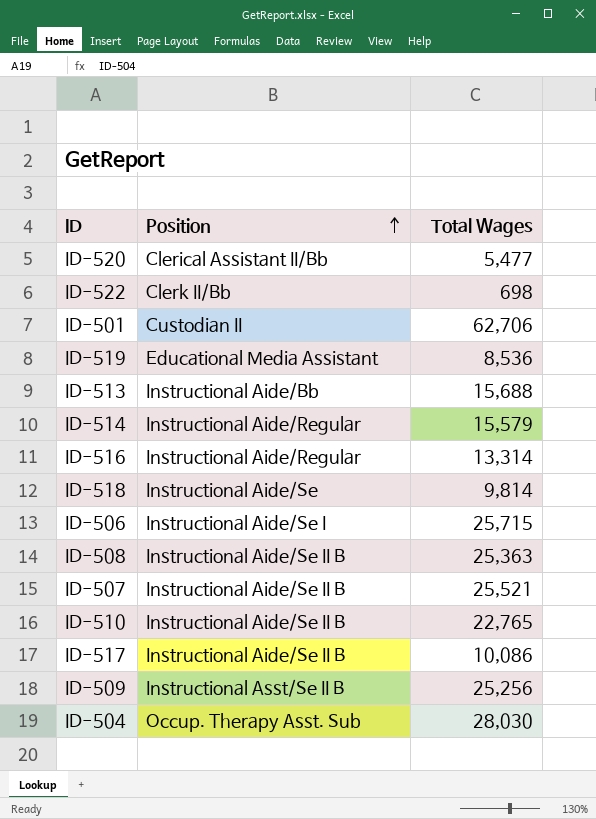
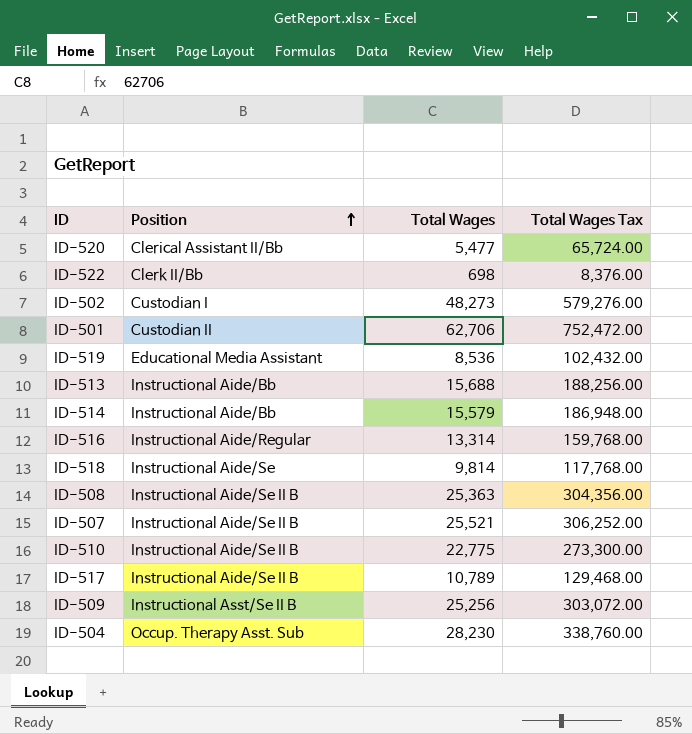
column Total Wages Tax | formula: none -> [Total Wages] * 12
row ID-506: Instructional Aide/Se I | 25,715 -> none
row ID-502: none -> Custodian I | 48,273 | 579,276.00
ID-514 | Position: Instructional Aide/Regular -> Instructional Aide/Bb
ID-510 | Total Wages: 22,765 -> 22,775
ID-517 | Total Wages: 10,086 -> 10,789
ID-504 | Total Wages: 28,030 -> 28,230

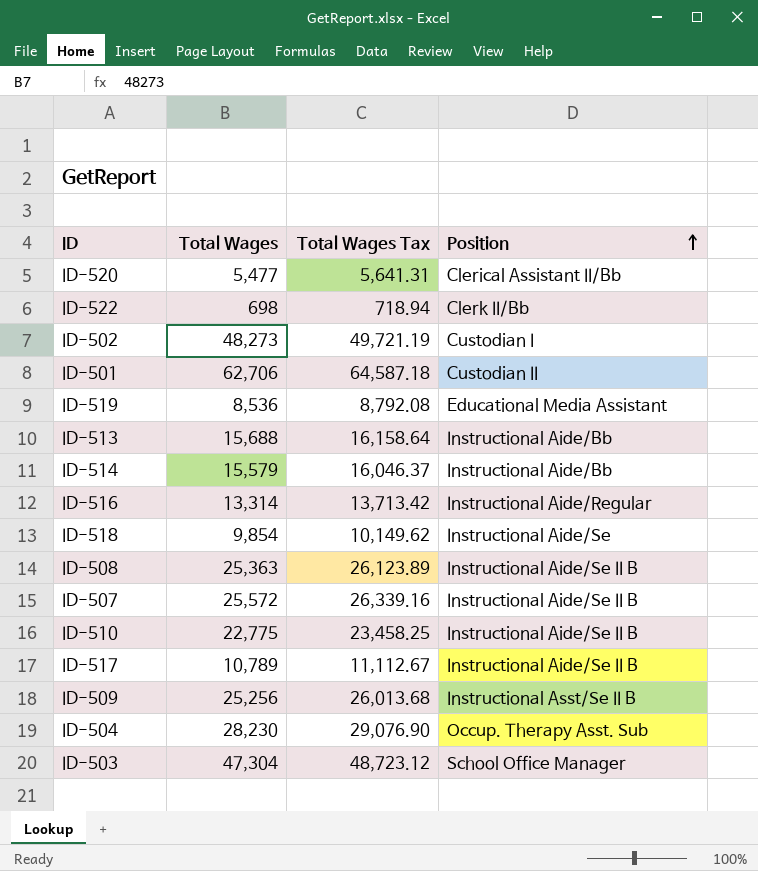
column Total Wages Tax | formula: [Total Wages] * 12 -> [Total Wages] * 1.03
column Position | position: 2 -> 4
ID-518 | Total Wages: 9,814 -> 9,854
ID-507 | Total Wages: 25,521 -> 25,572
row ID-503: none -> 47,304 | 48,723.12 | School Office Manager

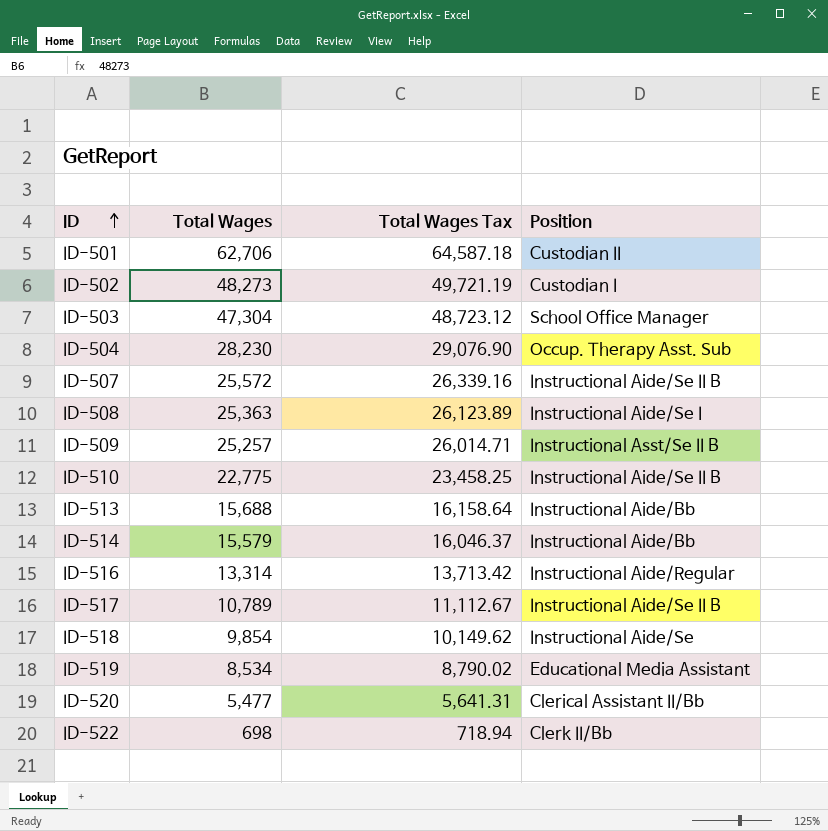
row order: Position ascending -> ID ascending
ID-508 | Position: Instructional Aide/Se II B -> Instructional Aide/Se I
ID-509 | Total Wages: 25,256 -> 25,257
ID-509 | Total Wages Tax: 26,013.68 -> 26,014.71
ID-519 | Total Wages: 8,536 -> 8,534
ID-519 | Total Wages Tax: 8,792.08 -> 8,790.02

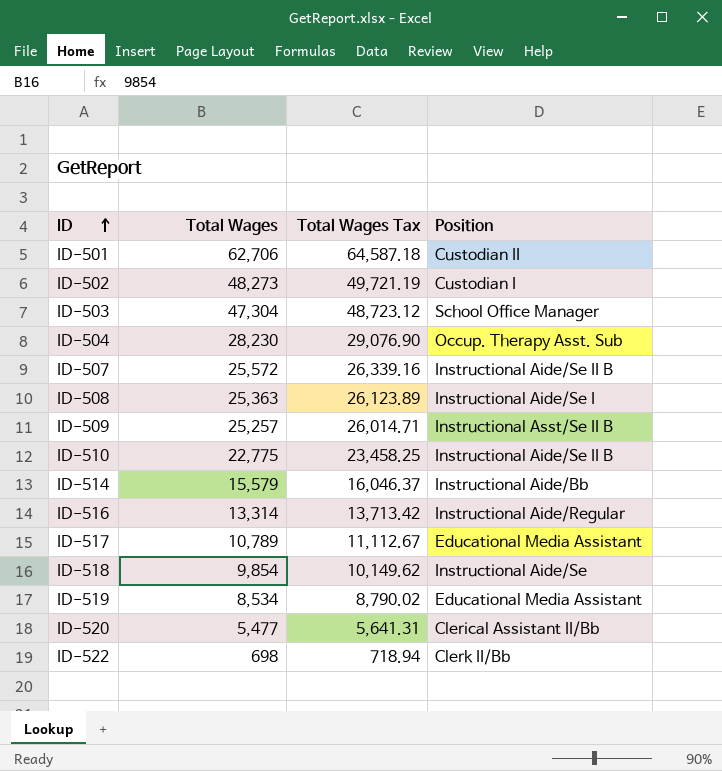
row ID-513: 15,688 | 16,158.64 | Instructional Aide/Bb -> none
ID-517 | Position: Instructional Aide/Se II B -> Educational Media Assistant

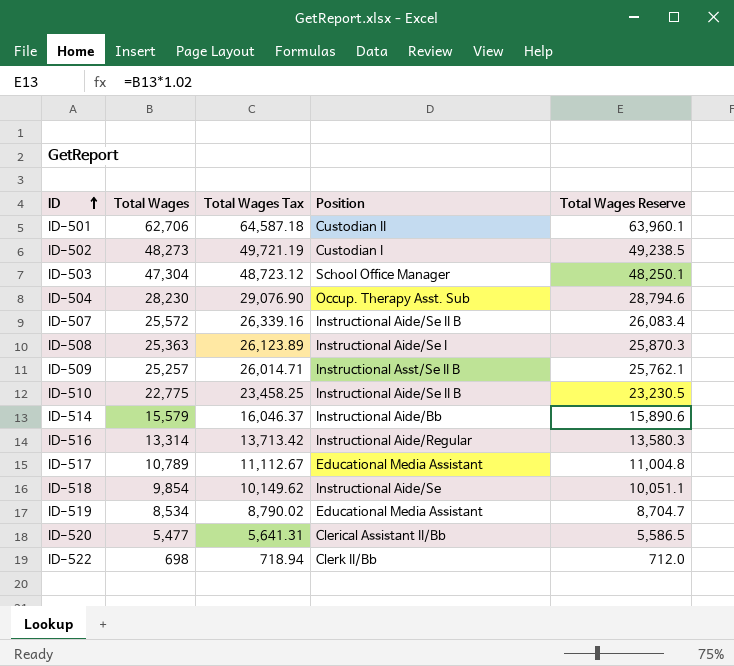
column Total Wages Reserve | formula: none -> [Total Wages] * 1.02

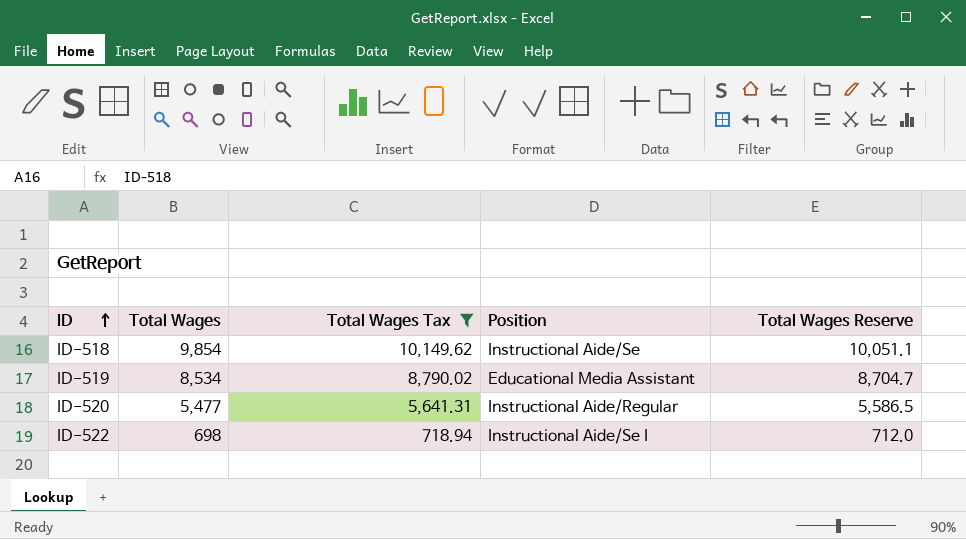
filter: none -> Total Wages Tax <= 10,149.62
ID-520 | Position: Clerical Assistant II/Bb -> Instructional Aide/Regular
ID-522 | Position: Clerk II/Bb -> Instructional Aide/Se I

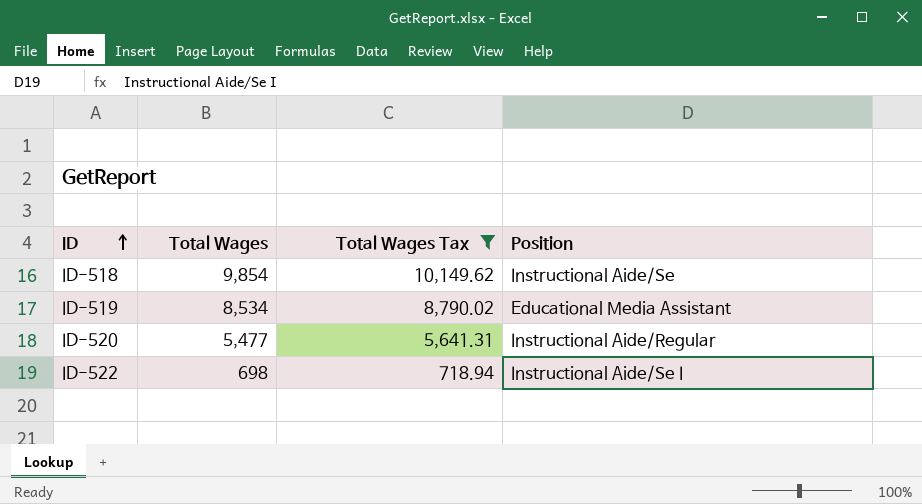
column Total Wages Reserve | formula: [Total Wages] * 1.02 -> none

